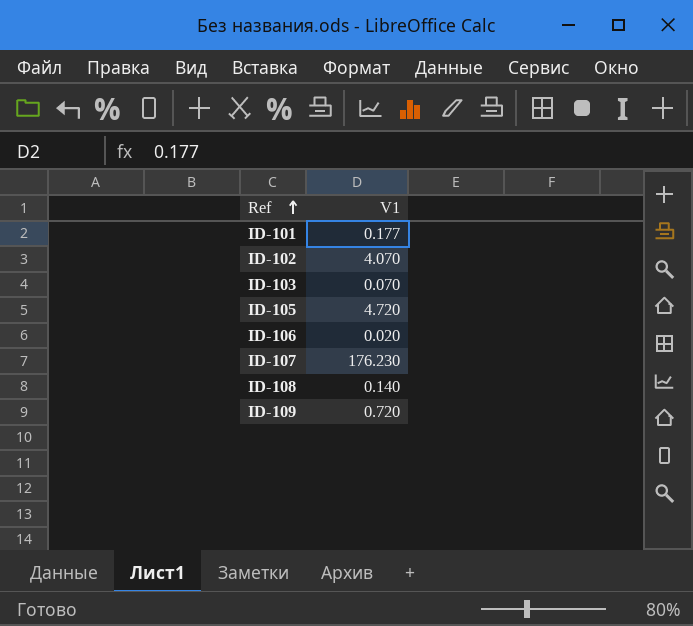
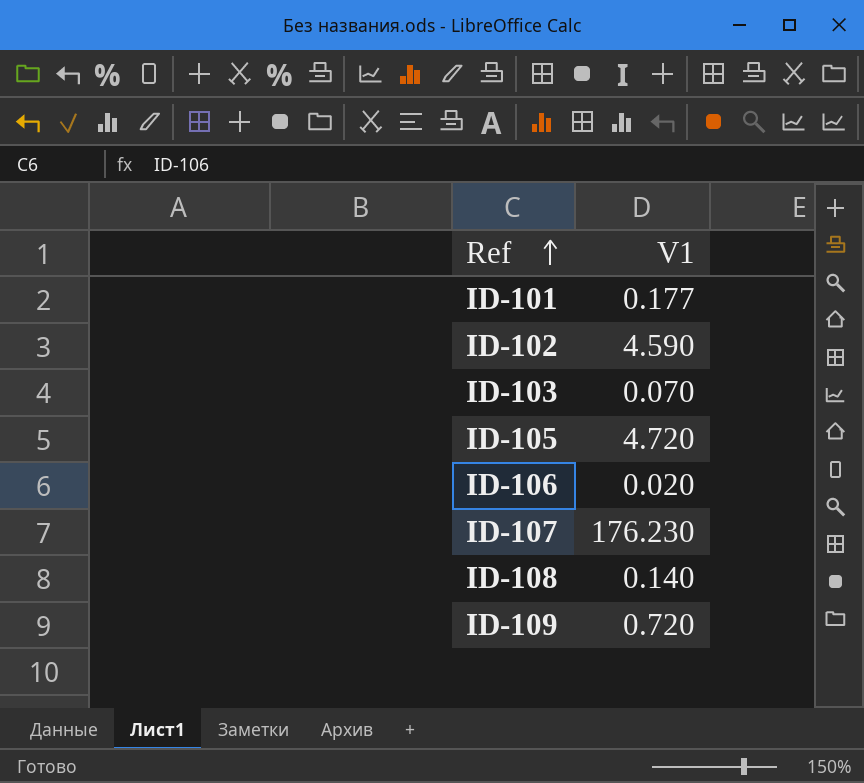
ID-102 | V1: 4.070 -> 4.590

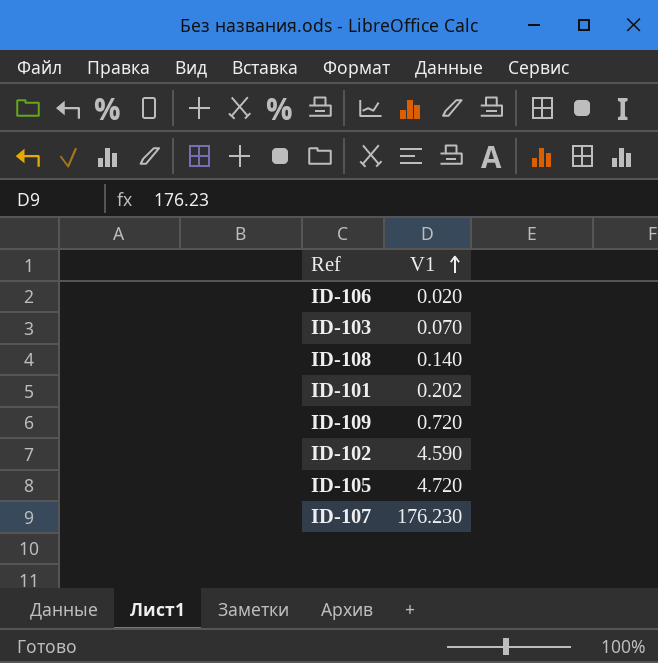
row order: Ref ascending -> V1 ascending
ID-101 | V1: 0.177 -> 0.202

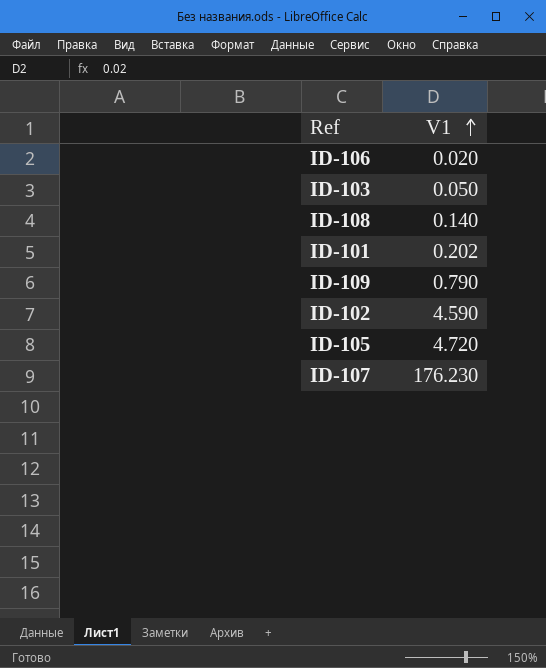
ID-103 | V1: 0.070 -> 0.050
ID-109 | V1: 0.720 -> 0.790

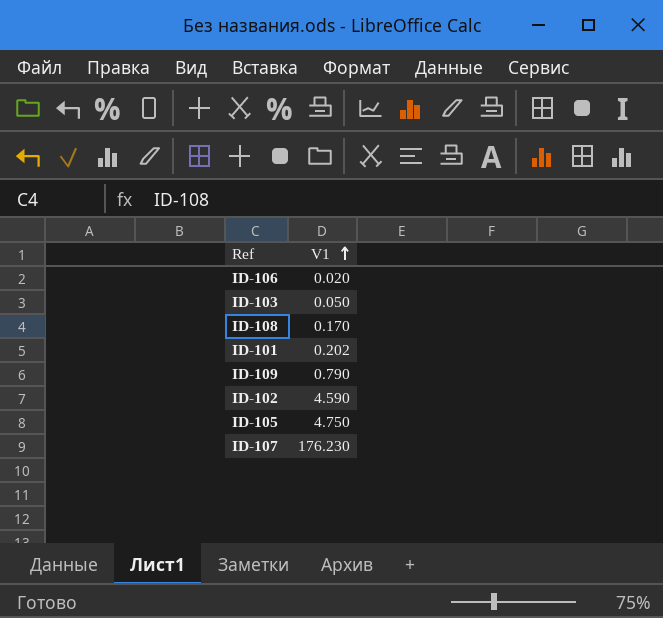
ID-108 | V1: 0.140 -> 0.170
ID-105 | V1: 4.720 -> 4.750

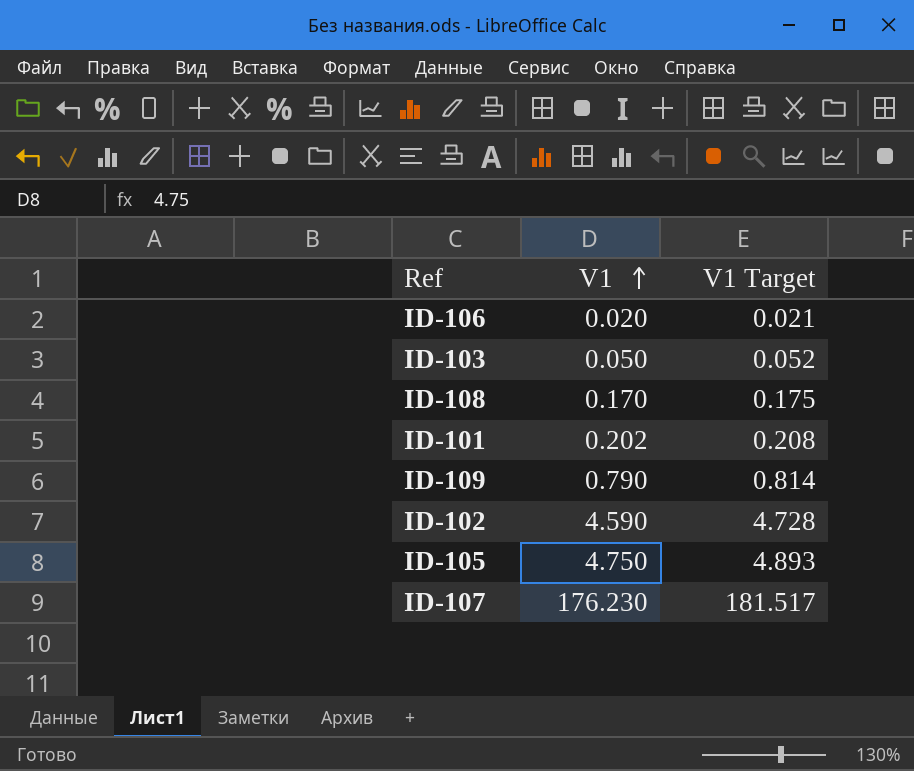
column V1 Target | formula: none -> [V1] * 1.03

